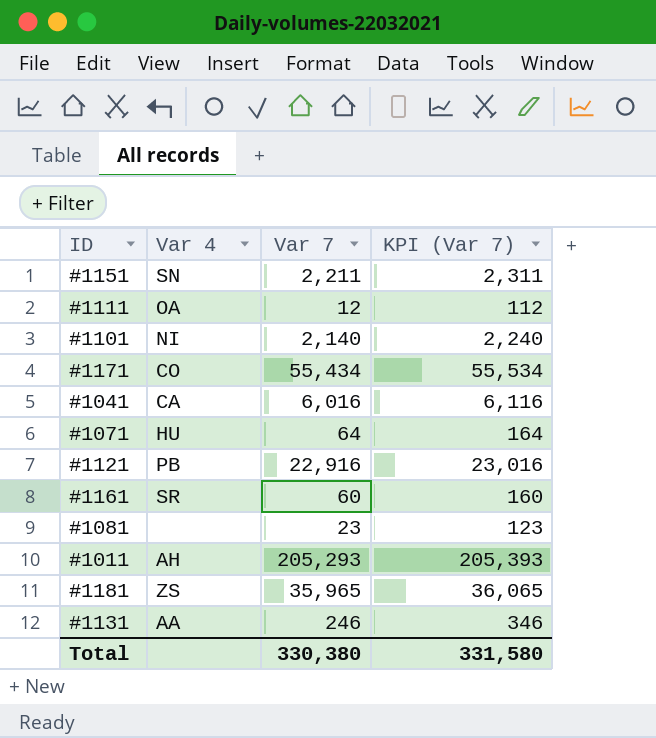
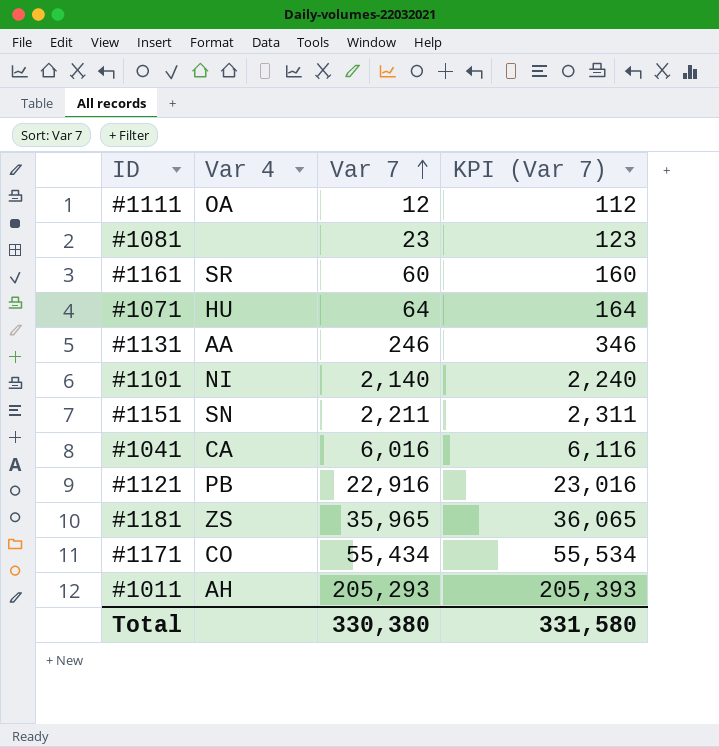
row order: none -> Var 7 ascending

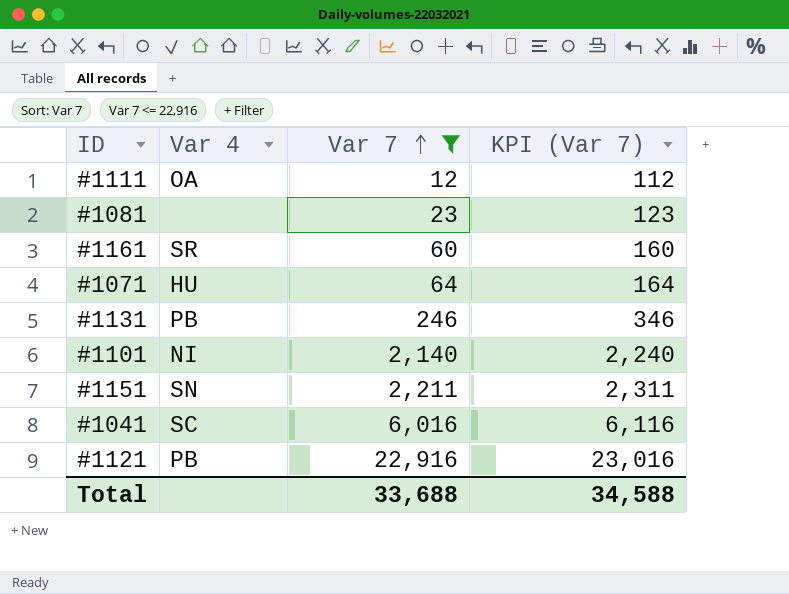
filter: none -> Var 7 <= 22,916
#1131 | Var 4: AA -> PB
#1041 | Var 4: CA -> SC
Total | Var 7: 330,380 -> 33,688
Total | KPI (Var 7): 331,580 -> 34,588

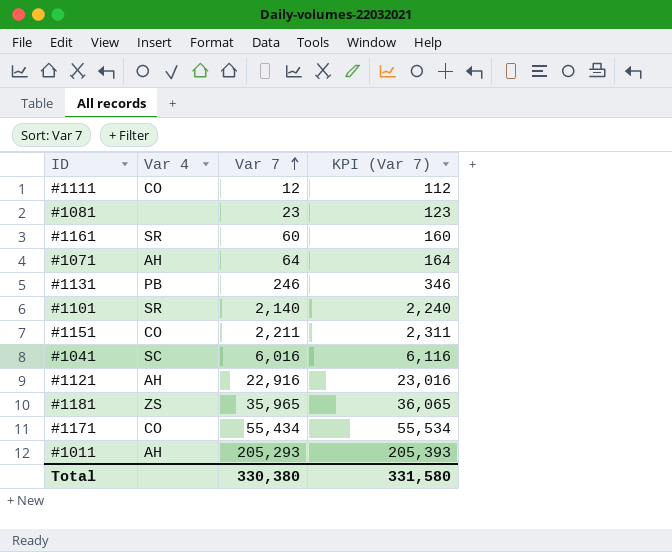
filter: Var 7 <= 22,916 -> none
#1111 | Var 4: OA -> CO
#1071 | Var 4: HU -> AH
#1101 | Var 4: NI -> SR
#1151 | Var 4: SN -> CO
#1121 | Var 4: PB -> AH
Total | Var 7: 33,688 -> 330,380
Total | KPI (Var 7): 34,588 -> 331,580

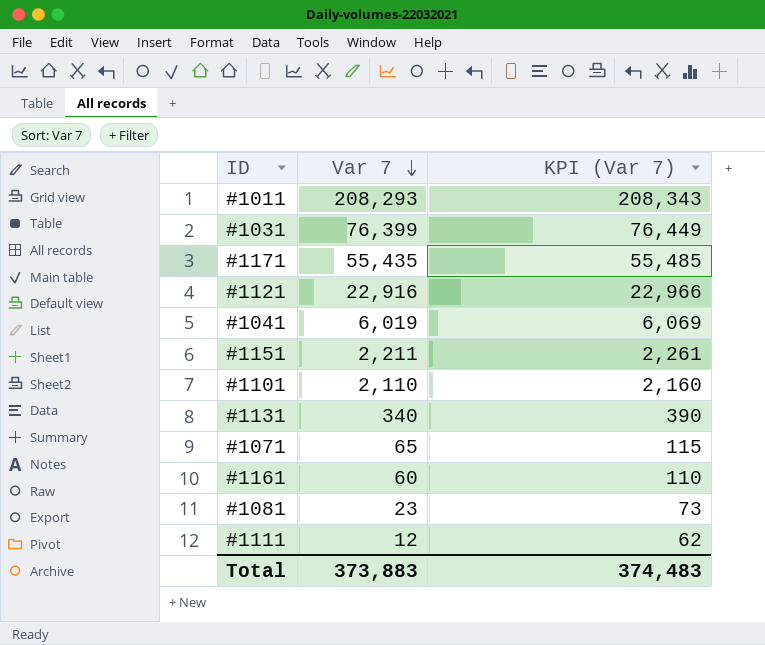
row order: Var 7 ascending -> Var 7 descending
column Var 4 | position: 2 -> none
column KPI (Var 7) | formula: [Var 7] + 100 -> [Var 7] + 50
row #1181: ZS | 35,965 | 36,065 -> none
#1011 | Var 7: 205,293 -> 208,293
row #1031: none -> 76,399 | 76,449
#1171 | Var 7: 55,434 -> 55,435
#1041 | Var 7: 6,016 -> 6,019
#1101 | Var 7: 2,140 -> 2,110
#1131 | Var 7: 246 -> 340
#1071 | Var 7: 64 -> 65
Total | Var 7: 330,380 -> 373,883
Total | KPI (Var 7): 331,580 -> 374,483

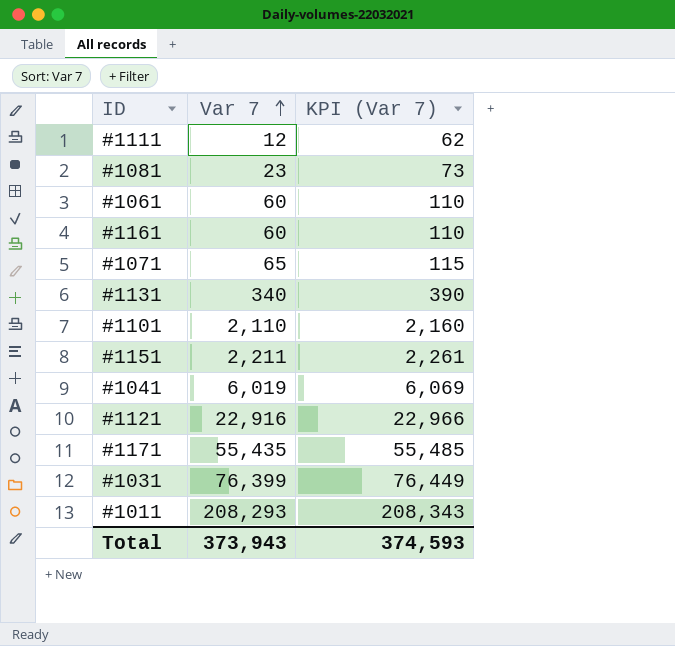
row order: Var 7 descending -> Var 7 ascending
row #1061: none -> 60 | 110
Total | Var 7: 373,883 -> 373,943
Total | KPI (Var 7): 374,483 -> 374,593

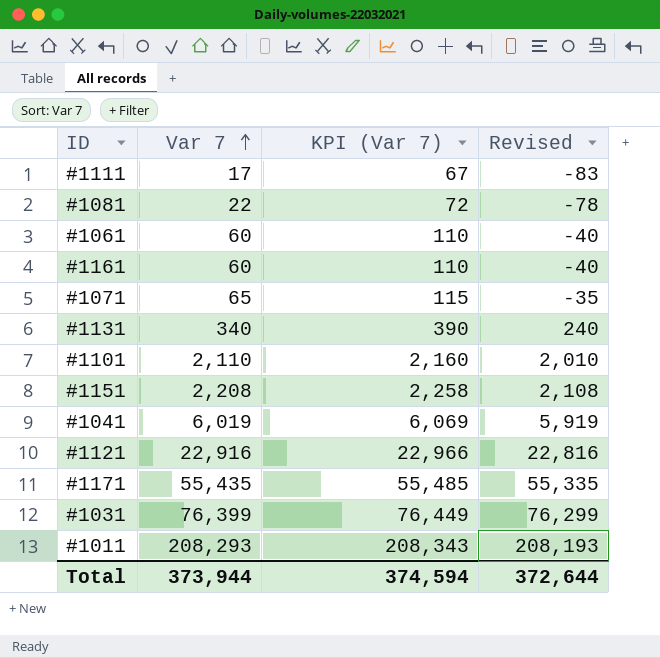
column Revised | formula: none -> [Var 7] - 100
#1111 | Var 7: 12 -> 17
#1111 | KPI (Var 7): 62 -> 67
#1081 | Var 7: 23 -> 22
#1081 | KPI (Var 7): 73 -> 72
#1151 | Var 7: 2,211 -> 2,208
#1151 | KPI (Var 7): 2,261 -> 2,258
Total | Var 7: 373,943 -> 373,944
Total | KPI (Var 7): 374,593 -> 374,594

